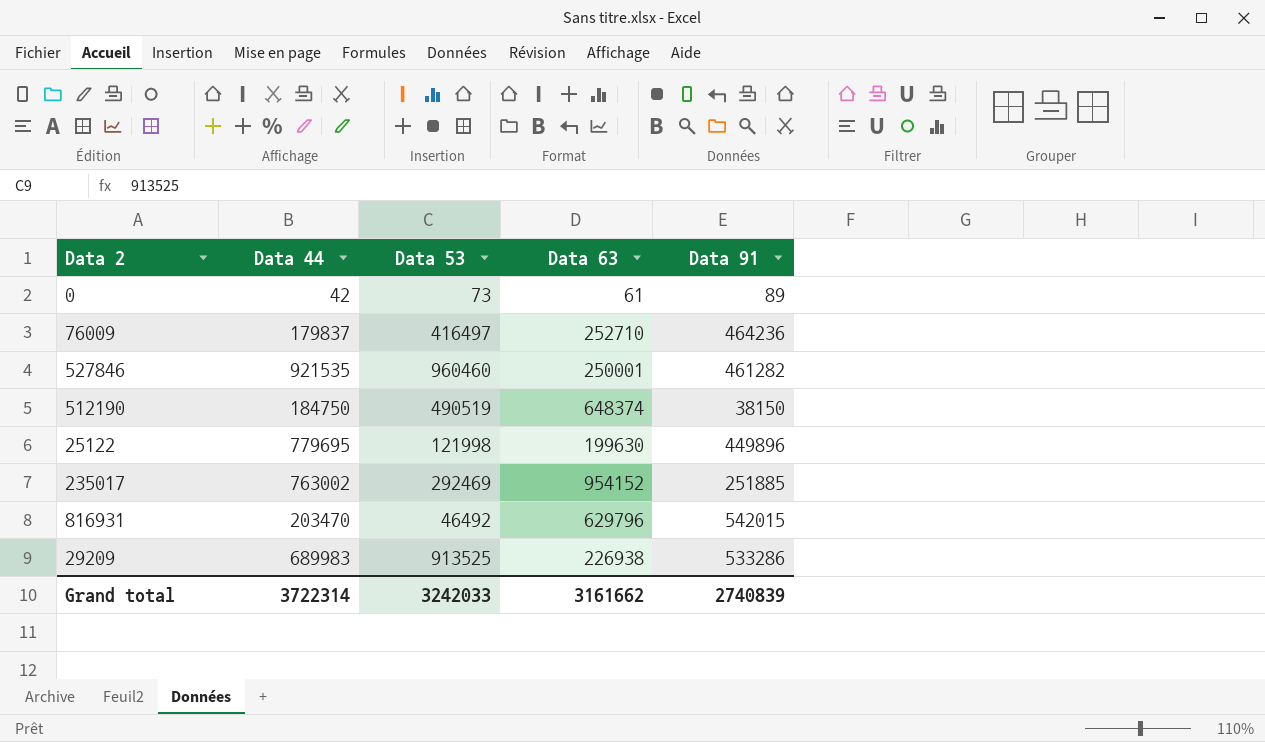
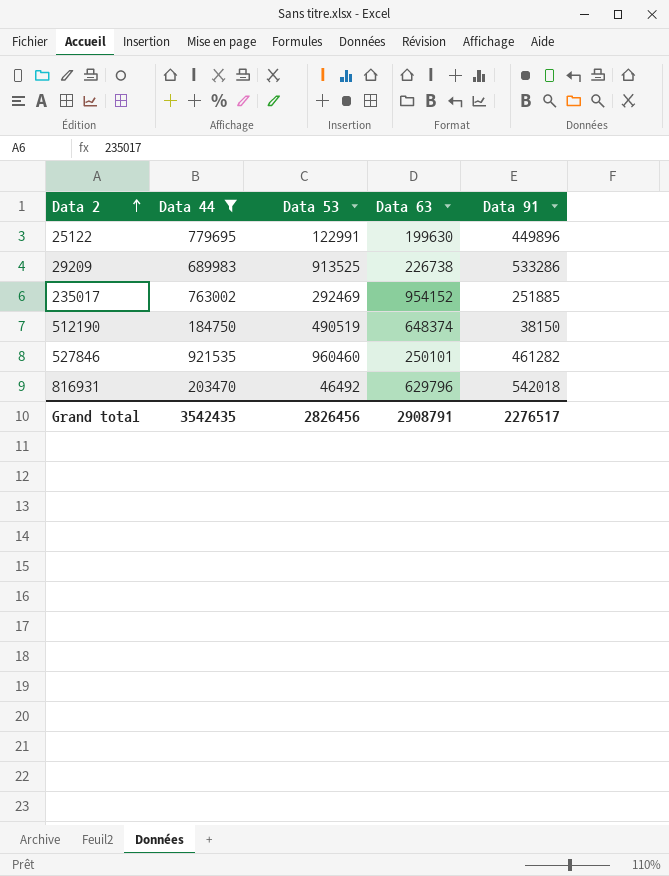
filter: none -> Data 44 >= 184750
row order: none -> Data 2 ascending
25122 | Data 53: 121998 -> 122991
29209 | Data 63: 226938 -> 226738
527846 | Data 63: 250001 -> 250101
816931 | Data 91: 542015 -> 542018
Grand total | Data 44: 3722314 -> 3542435
Grand total | Data 53: 3242033 -> 2826456
Grand total | Data 63: 3161662 -> 2908791
Grand total | Data 91: 2740839 -> 2276517

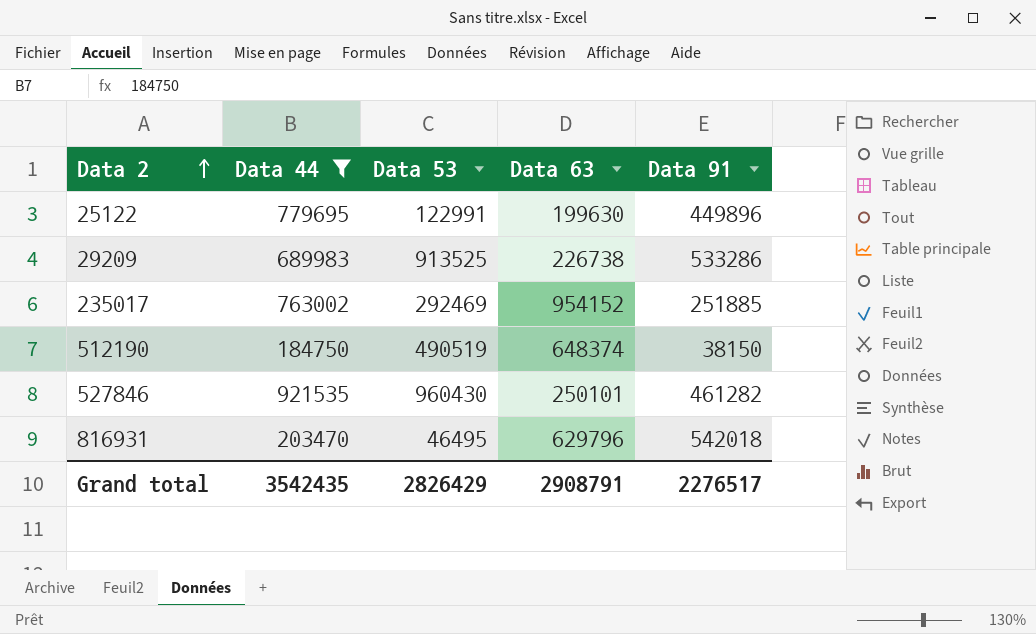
527846 | Data 53: 960460 -> 960430
816931 | Data 53: 46492 -> 46495
Grand total | Data 53: 2826456 -> 2826429

